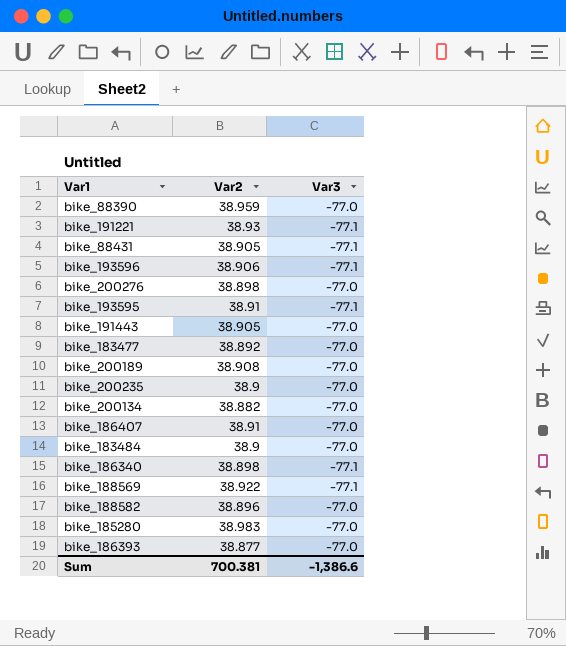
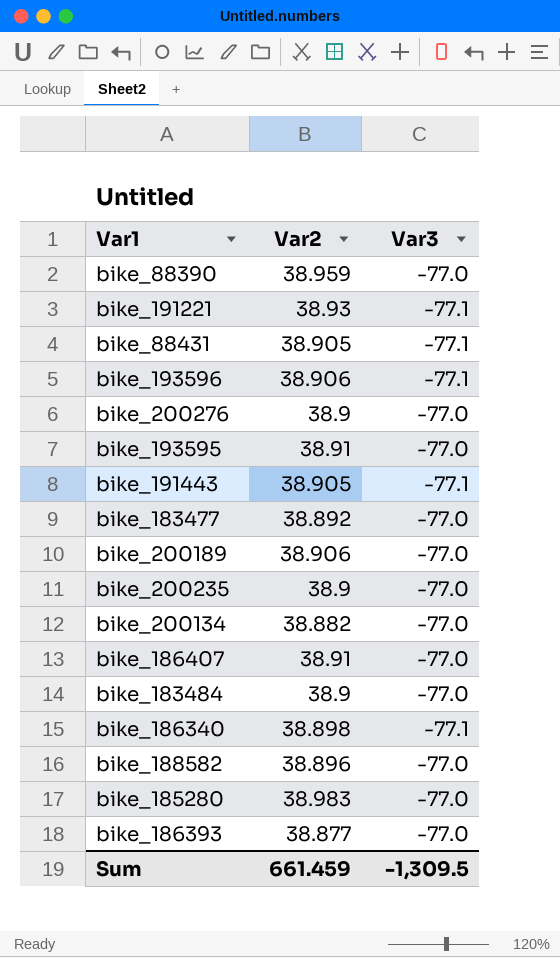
row bike_188569: 38.922 | -77.1 -> none
bike_200276 | Var2: 38.898 -> 38.9
bike_193595 | Var3: -77.1 -> -77.0
bike_191443 | Var3: -77.0 -> -77.1
bike_200189 | Var2: 38.908 -> 38.906
Sum | Var2: 700.381 -> 661.459
Sum | Var3: -1,386.6 -> -1,309.5

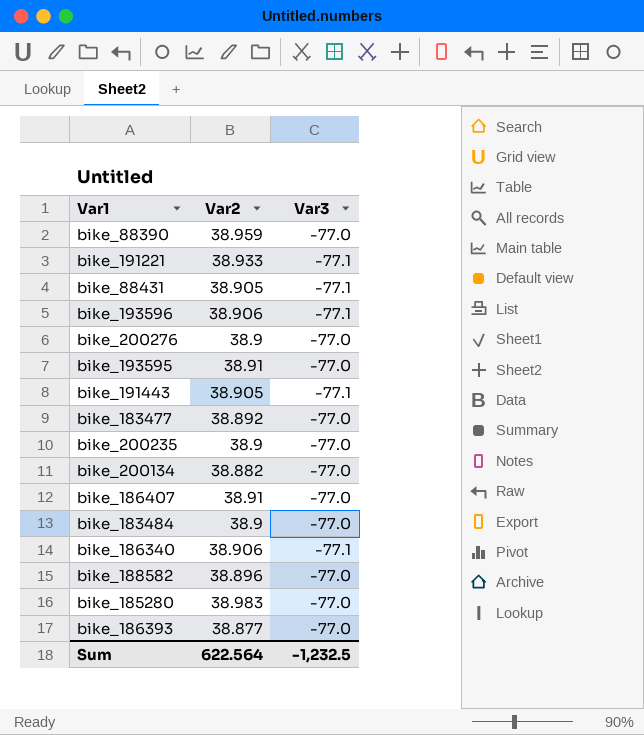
row bike_200189: 38.906 | -77.0 -> none
bike_191221 | Var2: 38.93 -> 38.933
bike_186340 | Var2: 38.898 -> 38.906
Sum | Var2: 661.459 -> 622.564
Sum | Var3: -1,309.5 -> -1,232.5

